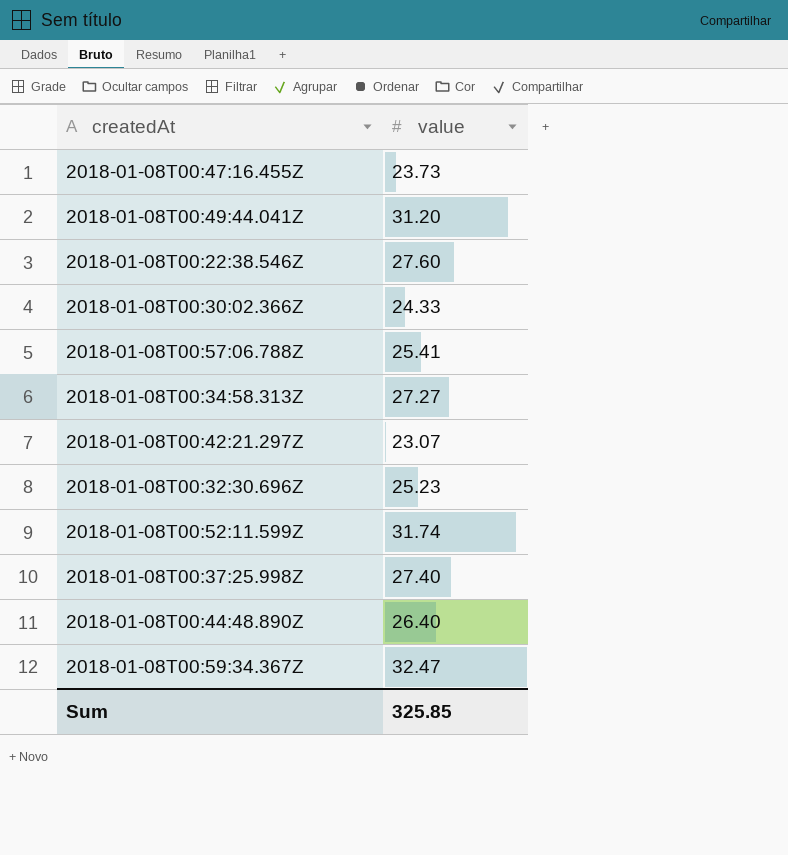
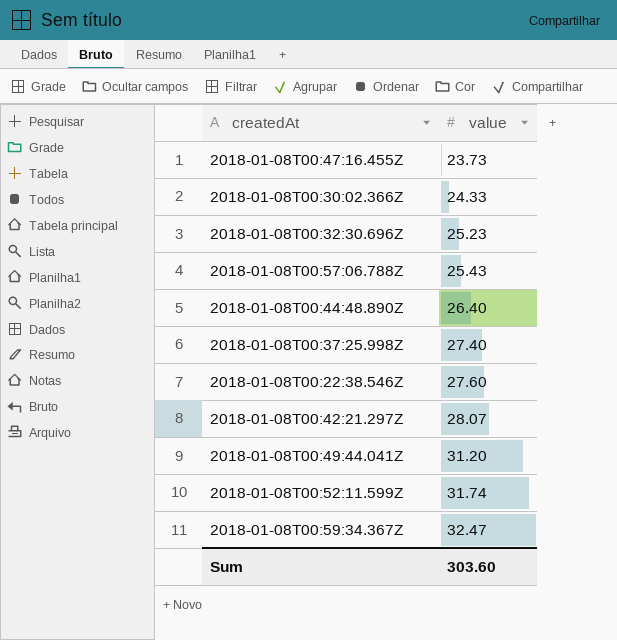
row order: none -> value ascending
row 2018-01-08T00:34:58.313Z: 27.27 -> none
2018-01-08T00:57:06.788Z | value: 25.41 -> 25.43
2018-01-08T00:42:21.297Z | value: 23.07 -> 28.07
Sum | value: 325.85 -> 303.60

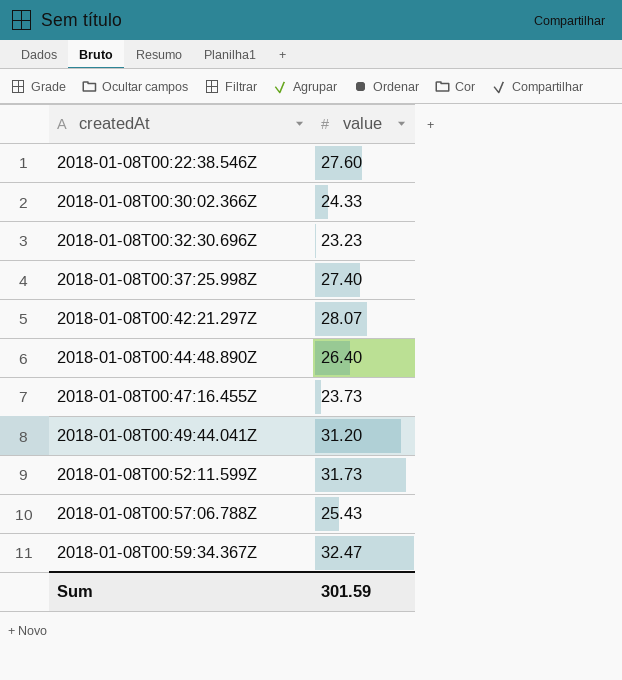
row order: value ascending -> createdAt ascending
2018-01-08T00:32:30.696Z | value: 25.23 -> 23.23
2018-01-08T00:52:11.599Z | value: 31.74 -> 31.73
Sum | value: 303.60 -> 301.59

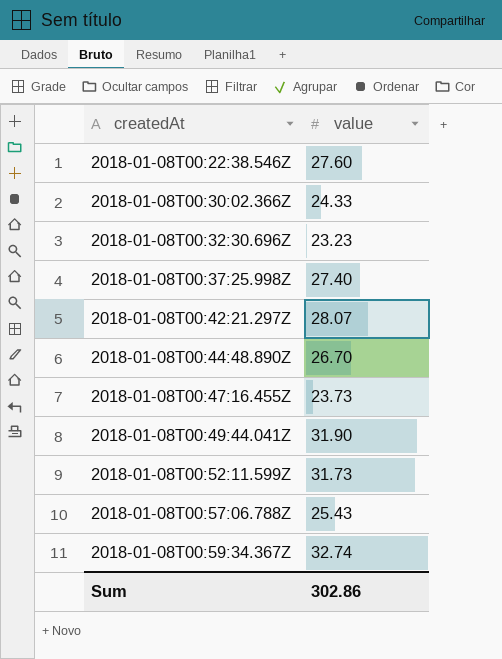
2018-01-08T00:44:48.890Z | value: 26.40 -> 26.70
2018-01-08T00:49:44.041Z | value: 31.20 -> 31.90
2018-01-08T00:59:34.367Z | value: 32.47 -> 32.74
Sum | value: 301.59 -> 302.86

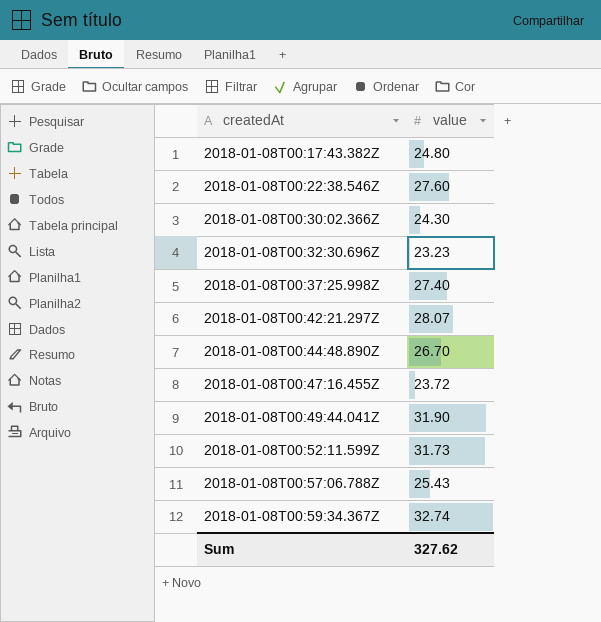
row 2018-01-08T00:17:43.382Z: none -> 24.80
2018-01-08T00:30:02.366Z | value: 24.33 -> 24.30
2018-01-08T00:47:16.455Z | value: 23.73 -> 23.72
Sum | value: 302.86 -> 327.62

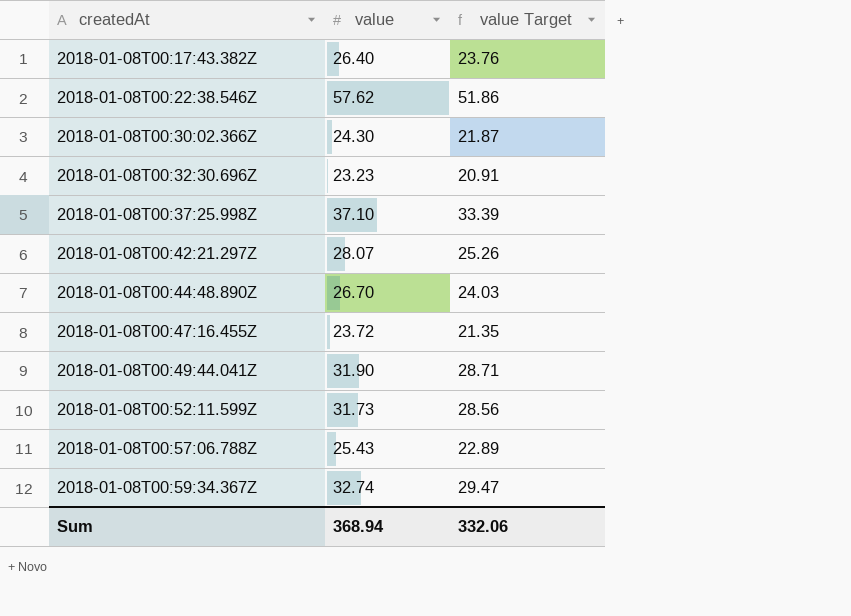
column value Target | formula: none -> [value] * 0.9
2018-01-08T00:17:43.382Z | value: 24.80 -> 26.40
2018-01-08T00:22:38.546Z | value: 27.60 -> 57.62
2018-01-08T00:37:25.998Z | value: 27.40 -> 37.10
Sum | value: 327.62 -> 368.94

